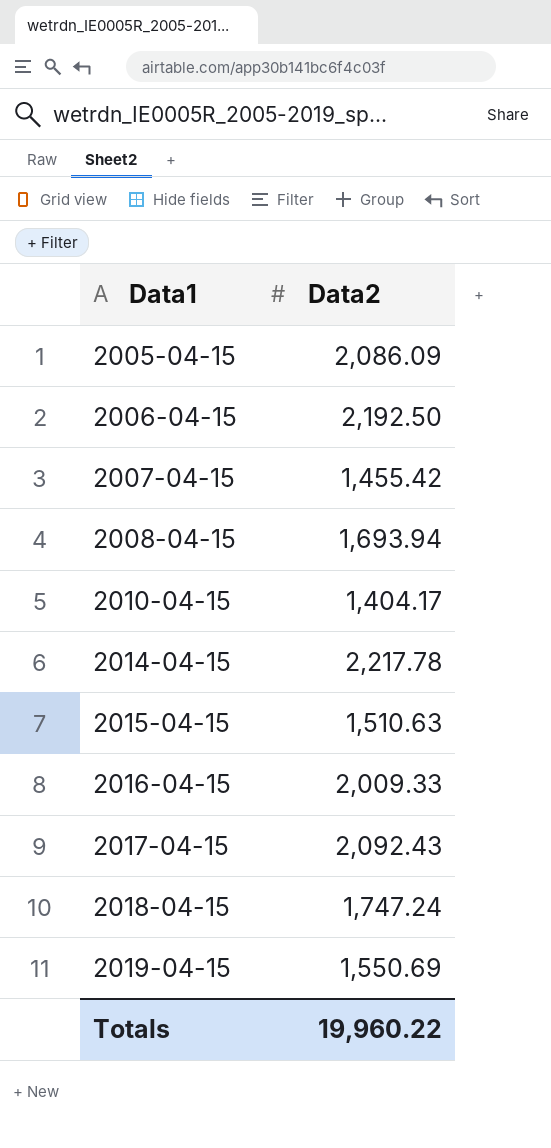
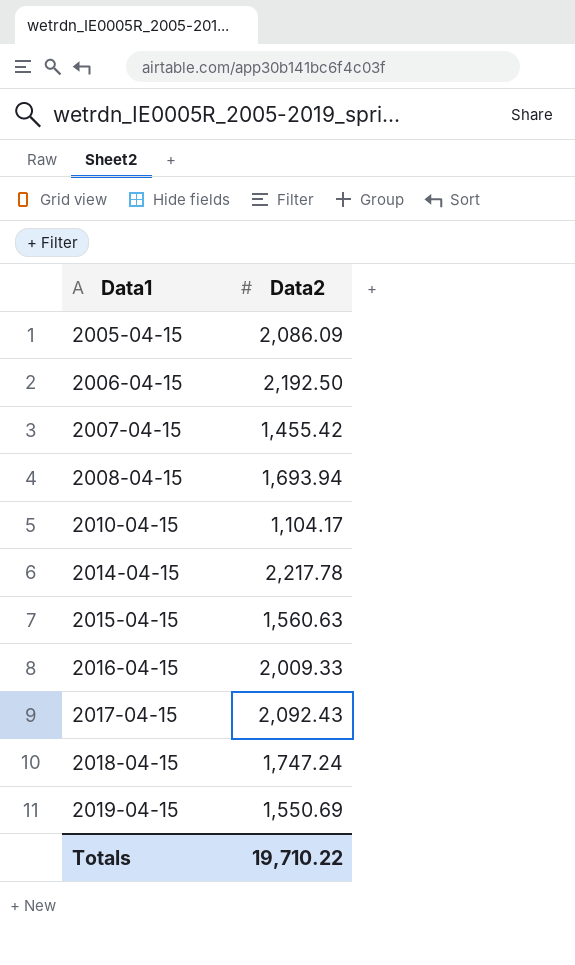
2010-04-15 | Data2: 1,404.17 -> 1,104.17
2015-04-15 | Data2: 1,510.63 -> 1,560.63
Totals | Data2: 19,960.22 -> 19,710.22

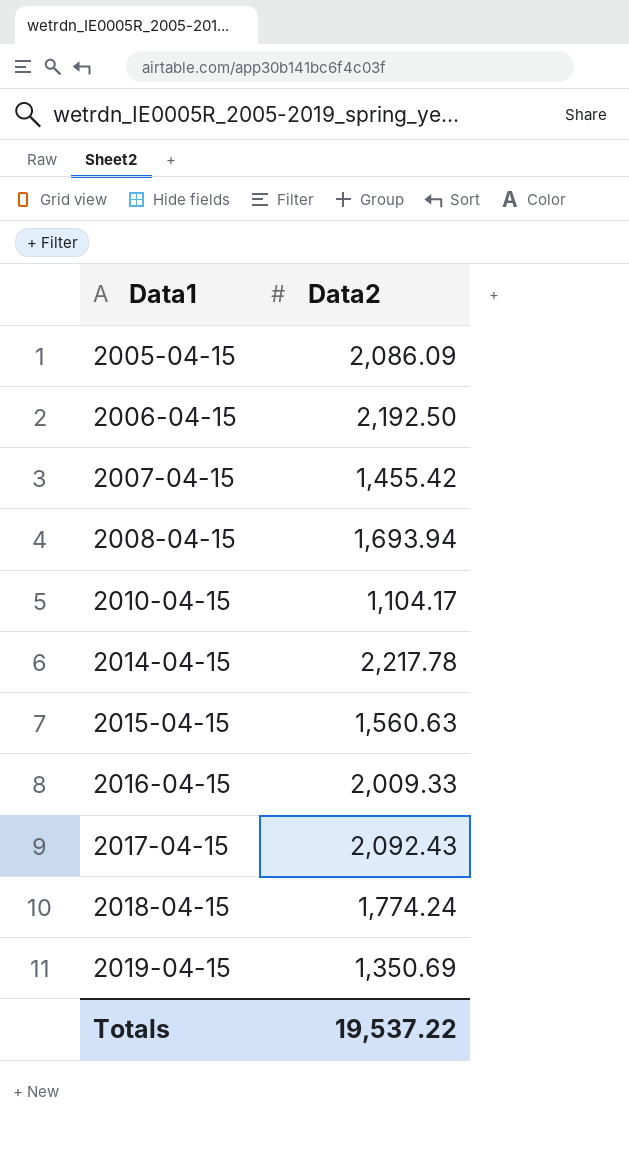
2018-04-15 | Data2: 1,747.24 -> 1,774.24
2019-04-15 | Data2: 1,550.69 -> 1,350.69
Totals | Data2: 19,710.22 -> 19,537.22

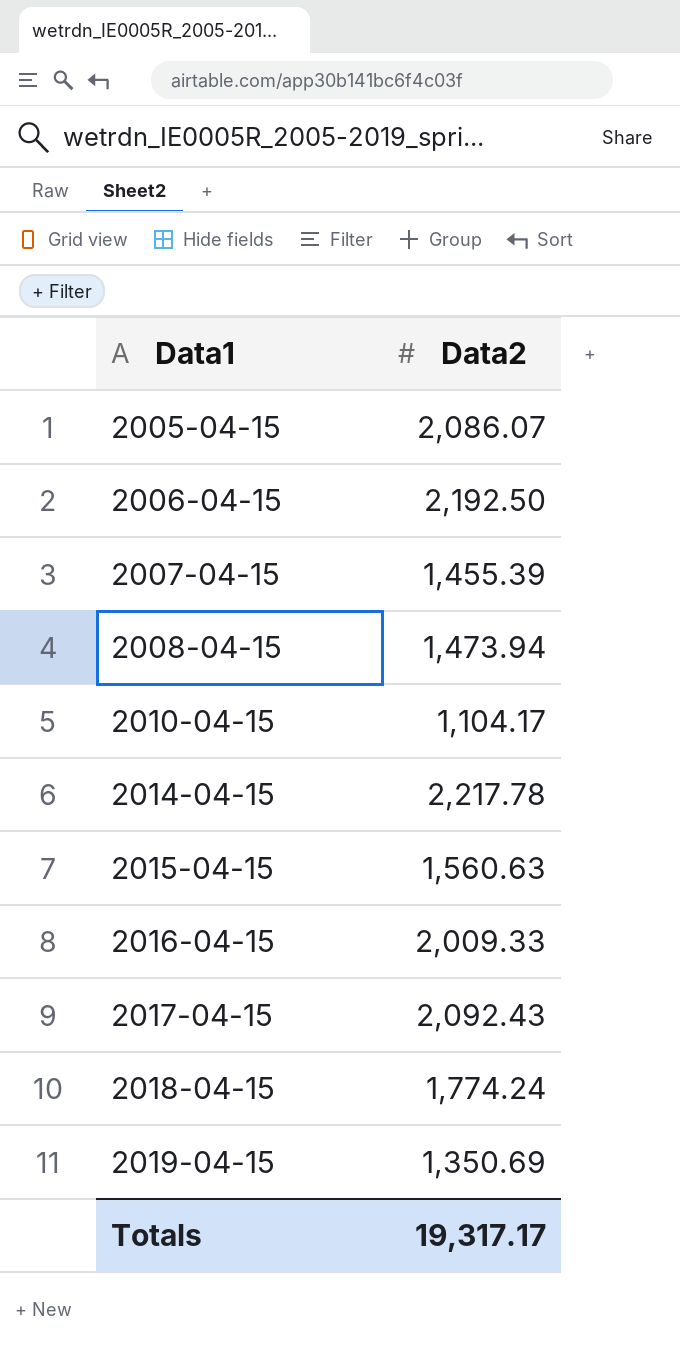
2005-04-15 | Data2: 2,086.09 -> 2,086.07
2007-04-15 | Data2: 1,455.42 -> 1,455.39
2008-04-15 | Data2: 1,693.94 -> 1,473.94
Totals | Data2: 19,537.22 -> 19,317.17

